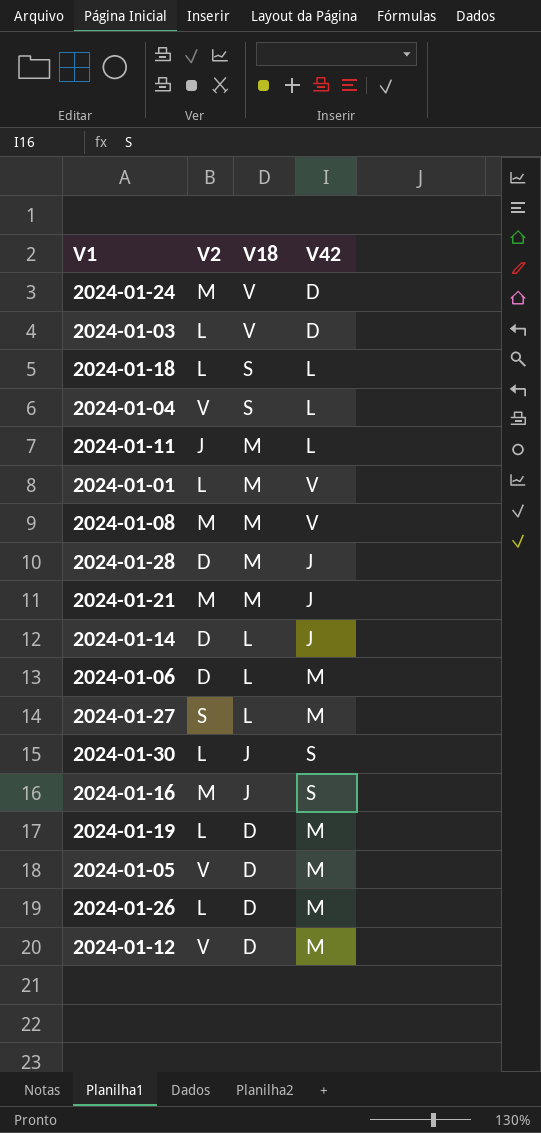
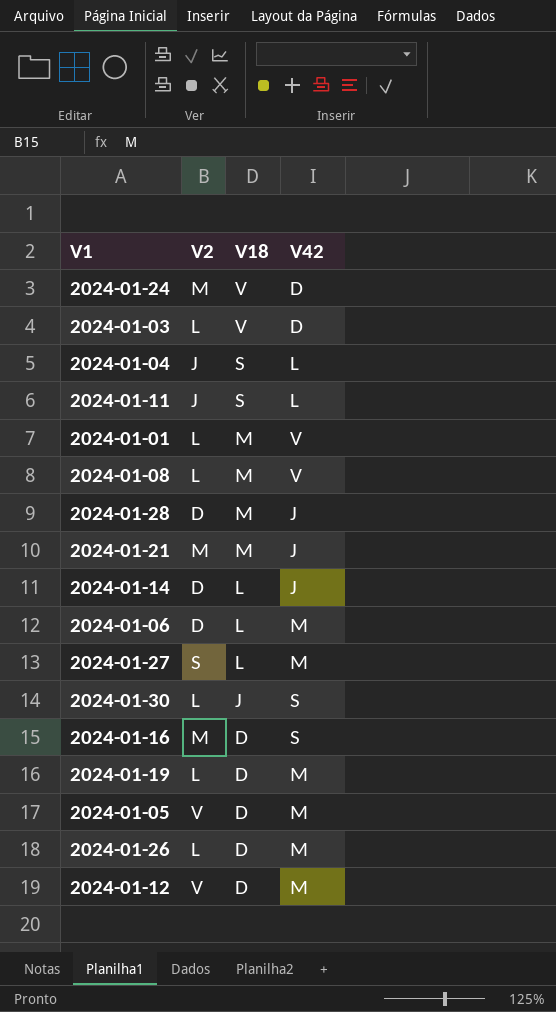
row 2024-01-18: L | S | L -> none
2024-01-04 | V2: V -> J
2024-01-11 | V18: M -> S
2024-01-08 | V2: M -> L
2024-01-16 | V18: J -> D

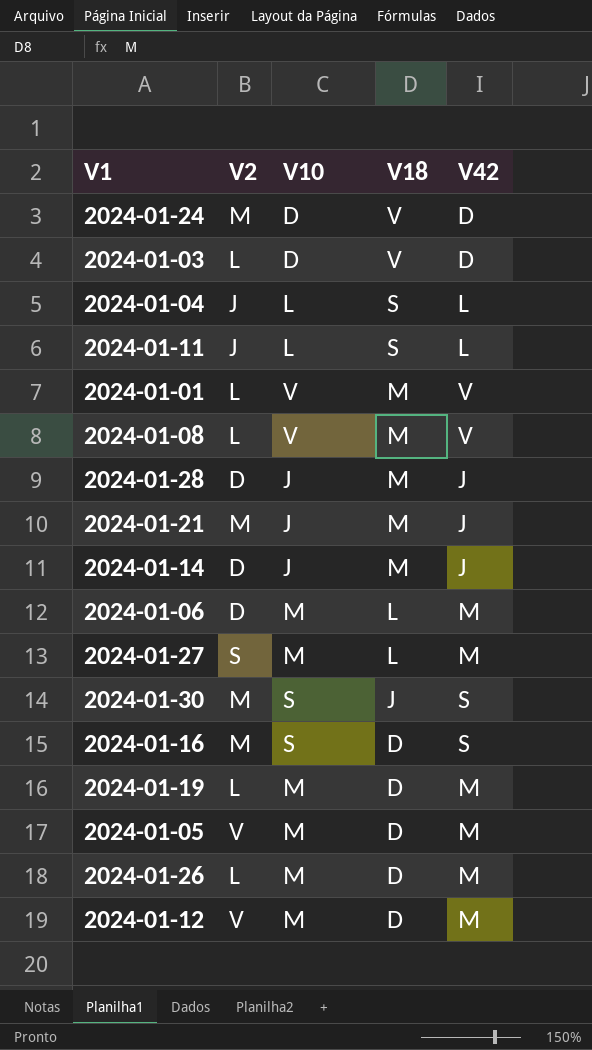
column V10 | position: none -> 3
2024-01-14 | V18: L -> M
2024-01-30 | V2: L -> M

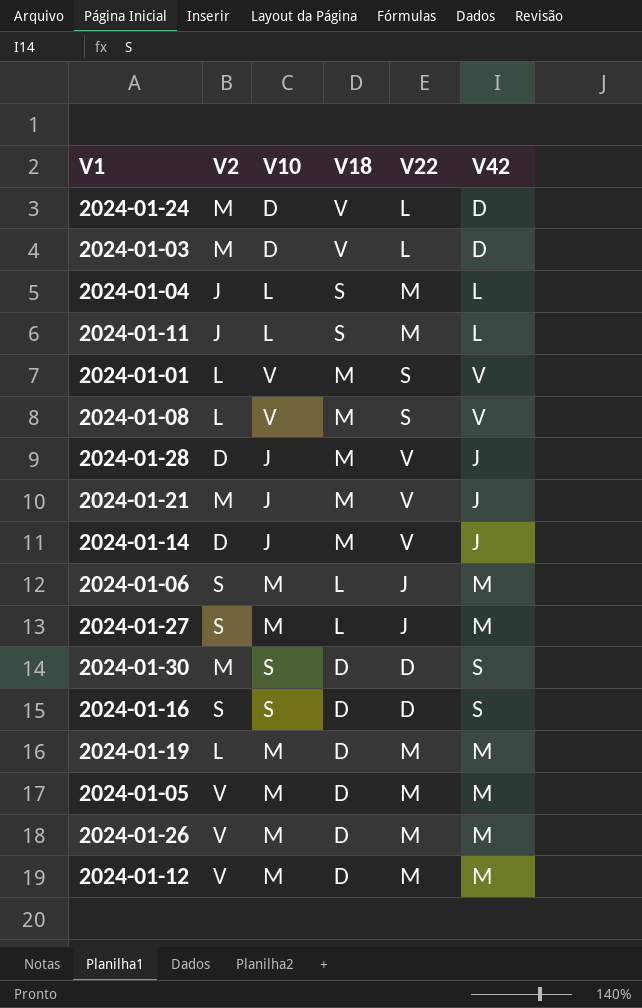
column V22 | position: none -> 5
2024-01-03 | V2: L -> M
2024-01-06 | V2: D -> S
2024-01-30 | V18: J -> D
2024-01-16 | V2: M -> S
2024-01-26 | V2: L -> V

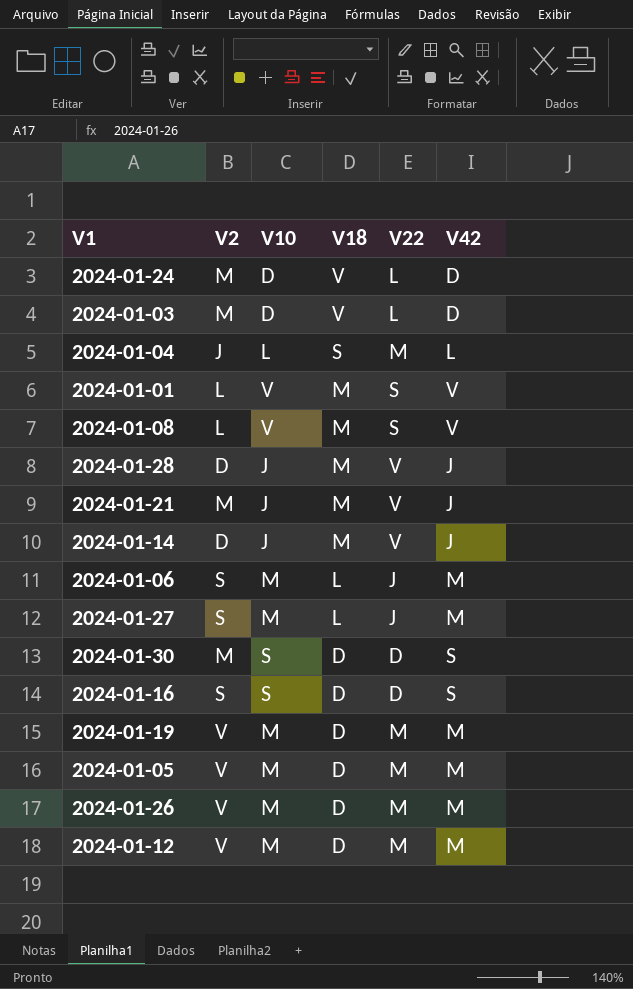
row 2024-01-11: J | L | S | M | L -> none
2024-01-19 | V2: L -> V

